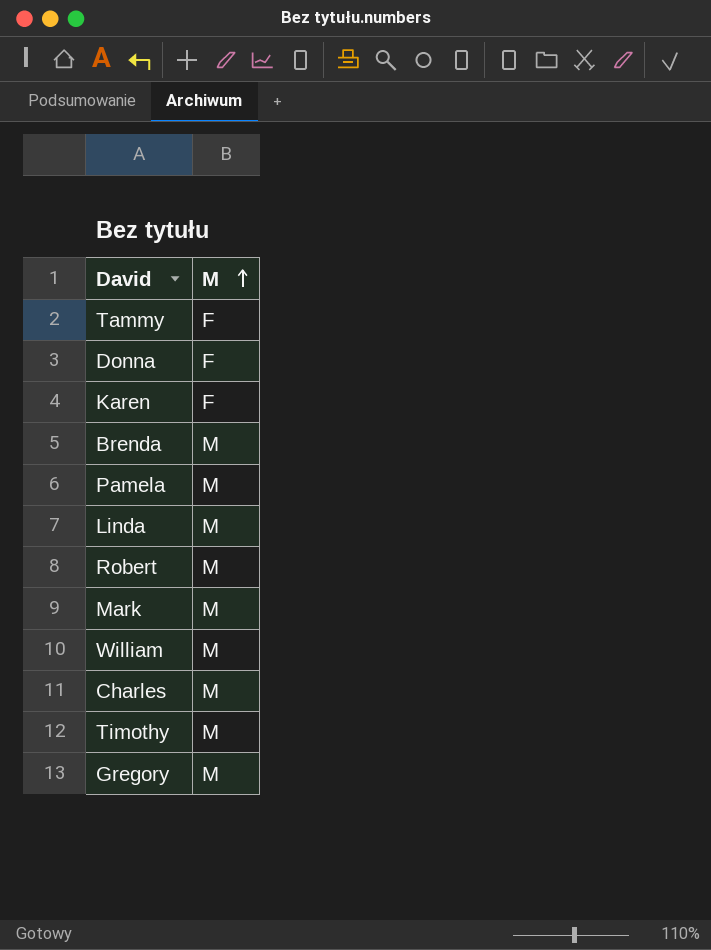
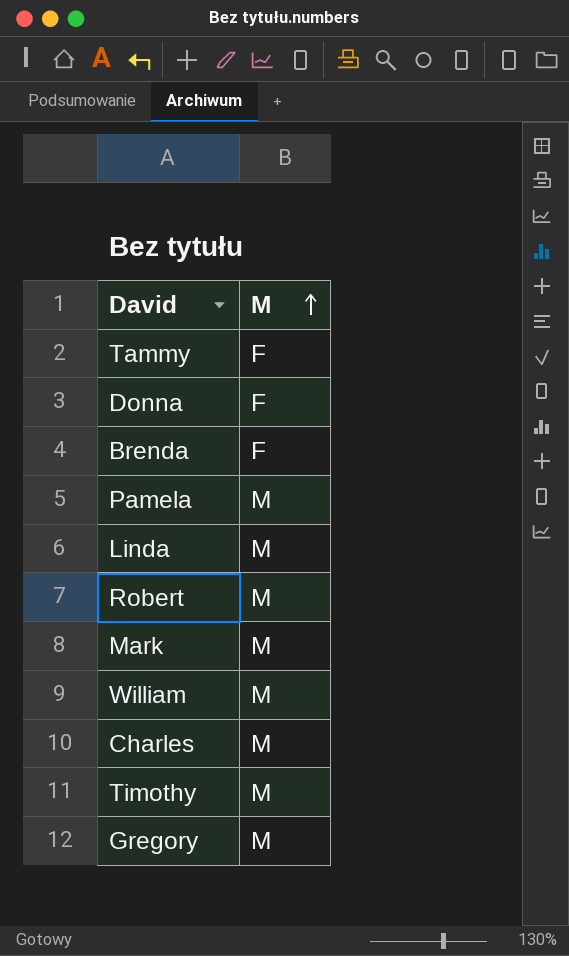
row Karen: F -> none
Brenda | M: M -> F

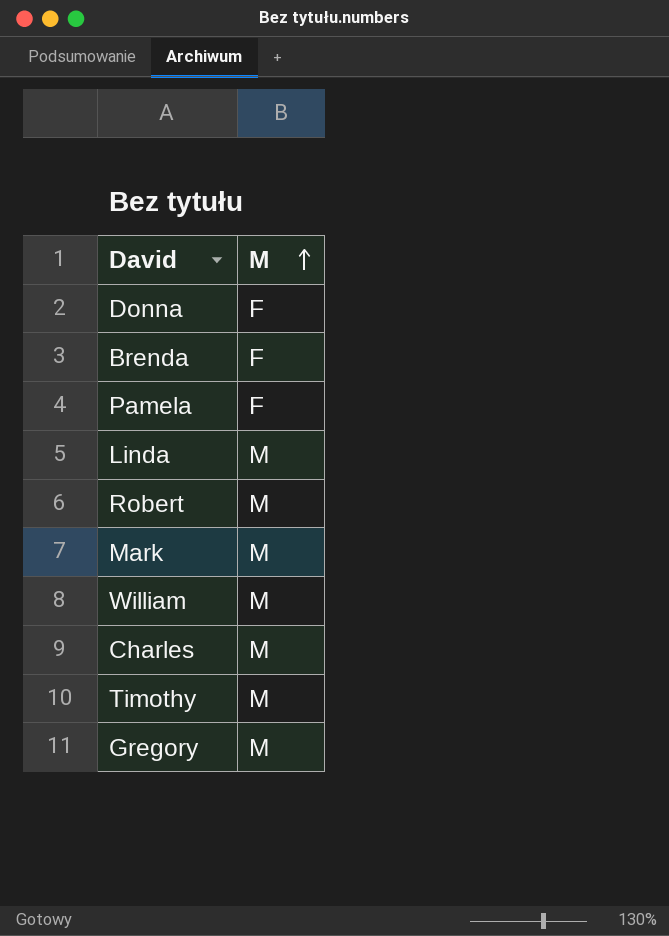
row Tammy: F -> none
Pamela | M: M -> F

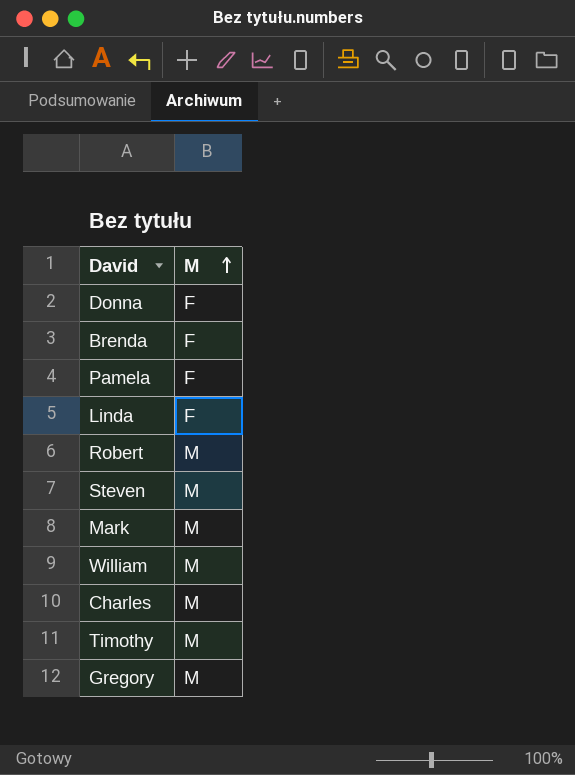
Linda | M: M -> F
row Steven: none -> M

